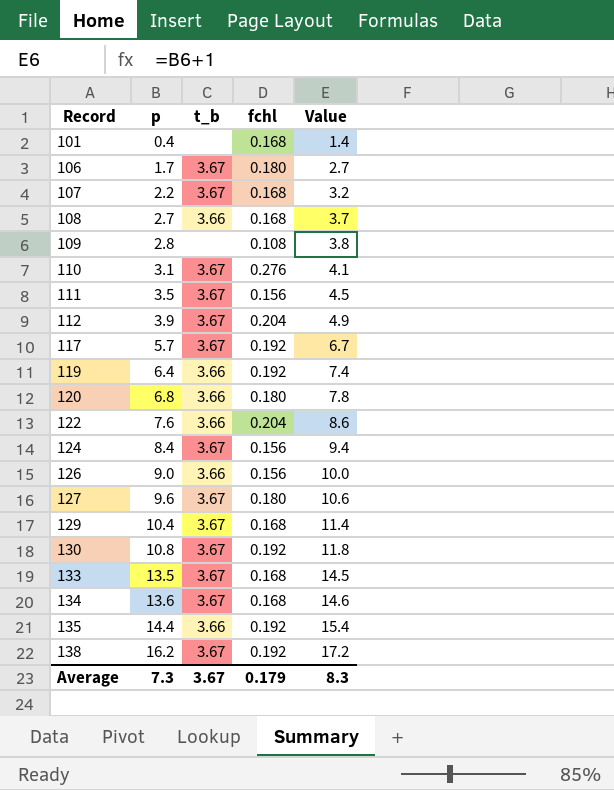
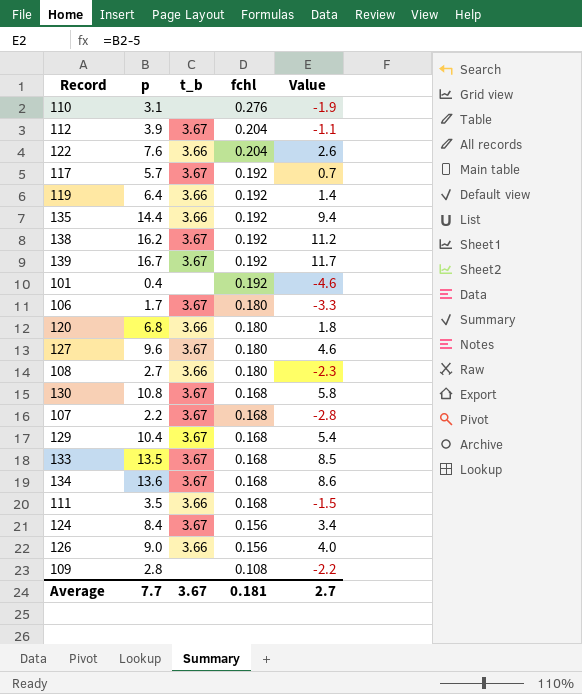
row order: Record ascending -> fchl descending
column Value | formula: [p] + 1 -> [p] - 5
110 | t_b: 3.67 -> none
row 139: none -> 16.7 | 3.67 | 0.192 | 11.7
101 | fchl: 0.168 -> 0.192
108 | fchl: 0.168 -> 0.180
130 | fchl: 0.192 -> 0.168
111 | t_b: 3.67 -> 3.66
111 | fchl: 0.156 -> 0.168
Average | p: 7.3 -> 7.7
Average | fchl: 0.179 -> 0.181
Average | Value: 8.3 -> 2.7

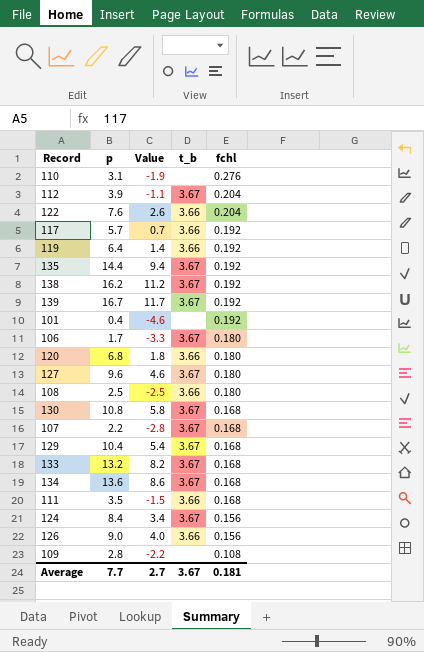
column Value | position: 5 -> 3
117 | t_b: 3.67 -> 3.66
135 | t_b: 3.66 -> 3.67
108 | p: 2.7 -> 2.5
108 | Value: -2.3 -> -2.5
133 | p: 13.5 -> 13.2
133 | Value: 8.5 -> 8.2

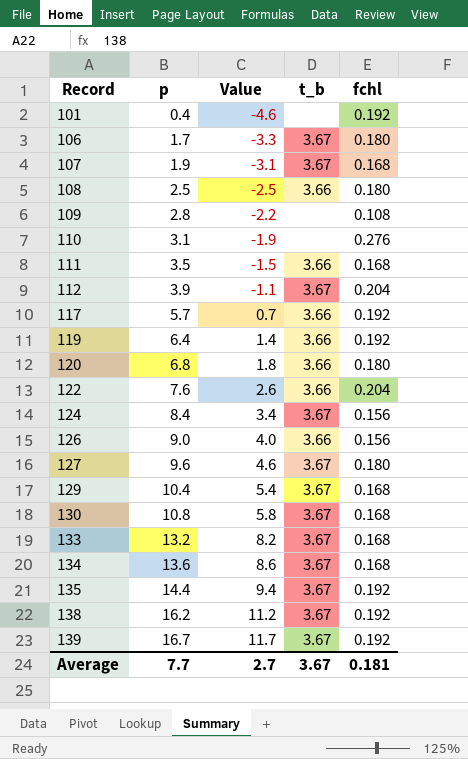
row order: fchl descending -> Record ascending
107 | p: 2.2 -> 1.9
107 | Value: -2.8 -> -3.1

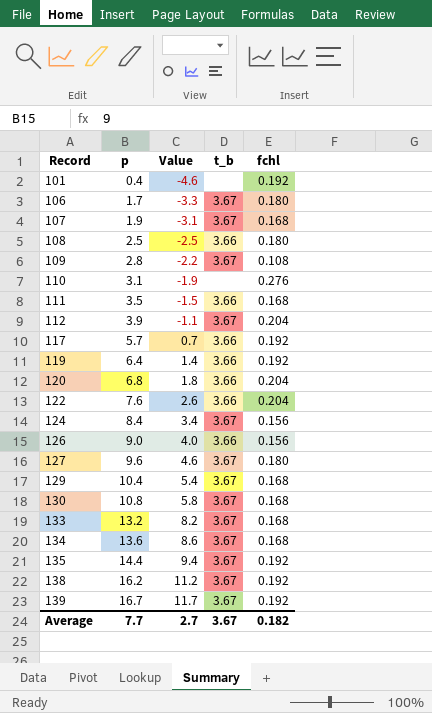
109 | t_b: none -> 3.67
120 | fchl: 0.180 -> 0.204
Average | fchl: 0.181 -> 0.182

